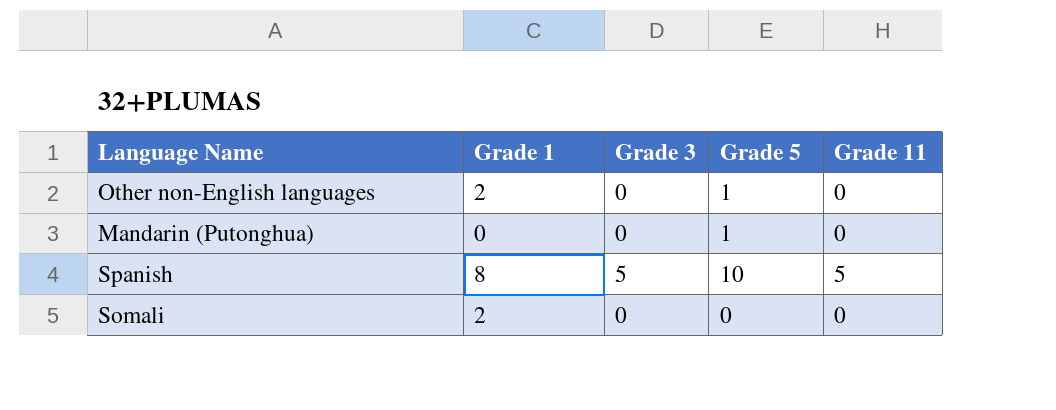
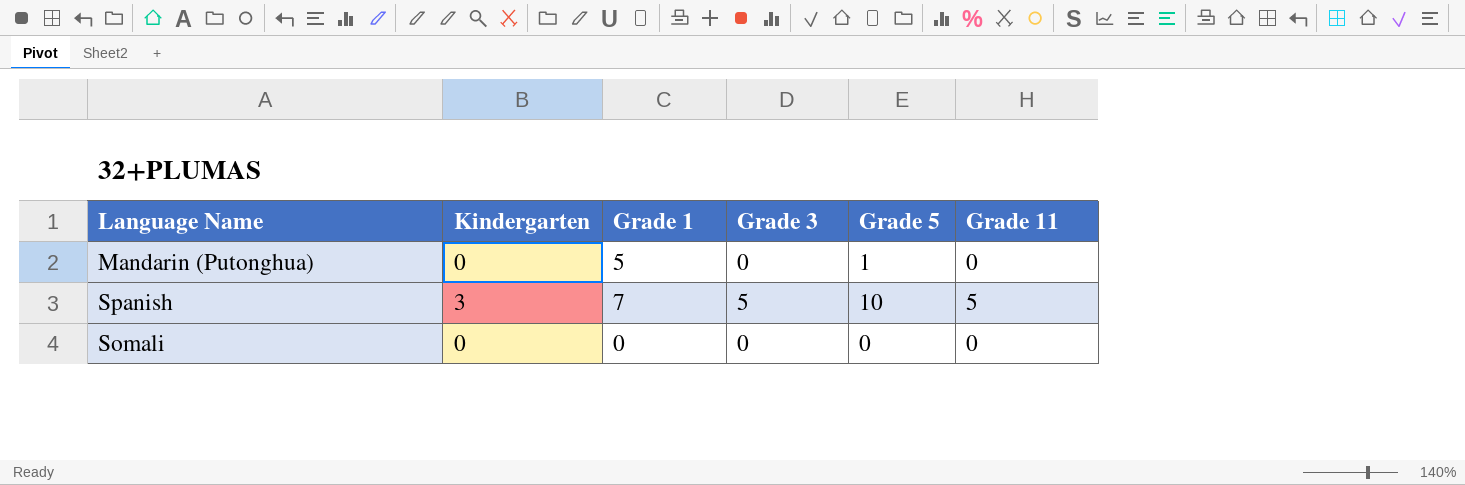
column Kindergarten | position: none -> 2
row Other non-English languages: 2 | 0 | 1 | 0 -> none
Mandarin (Putonghua) | Grade 1: 0 -> 5
Spanish | Grade 1: 8 -> 7
Somali | Grade 1: 2 -> 0

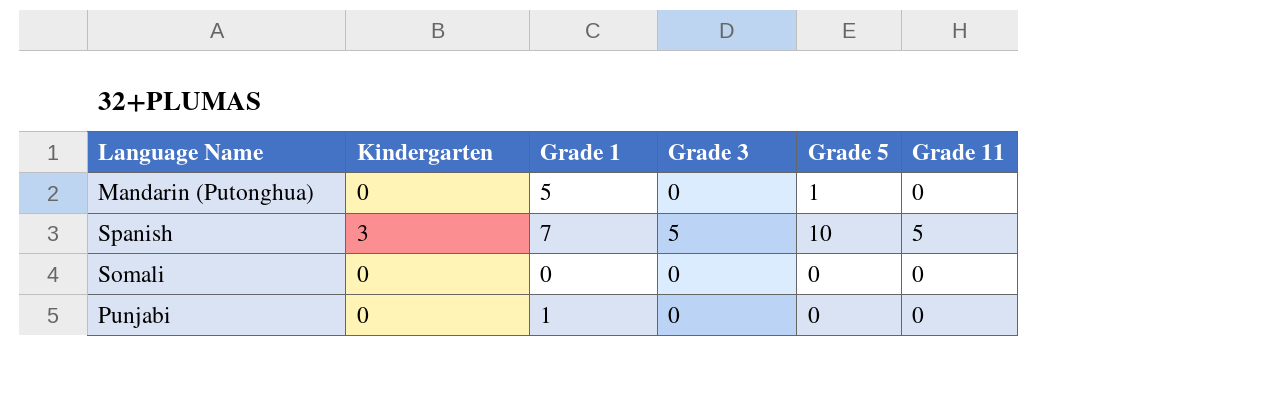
row Punjabi: none -> 0 | 1 | 0 | 0 | 0

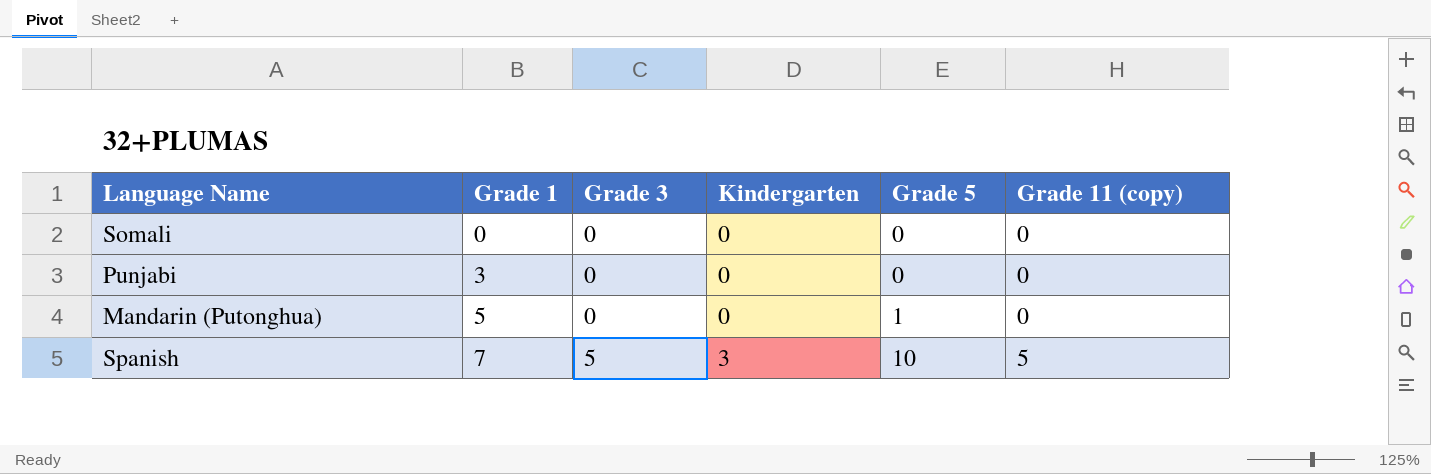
row order: none -> Grade 1 ascending
column Kindergarten | position: 2 -> 4
column name: Grade 11 -> Grade 11 (copy)
Punjabi | Grade 1: 1 -> 3

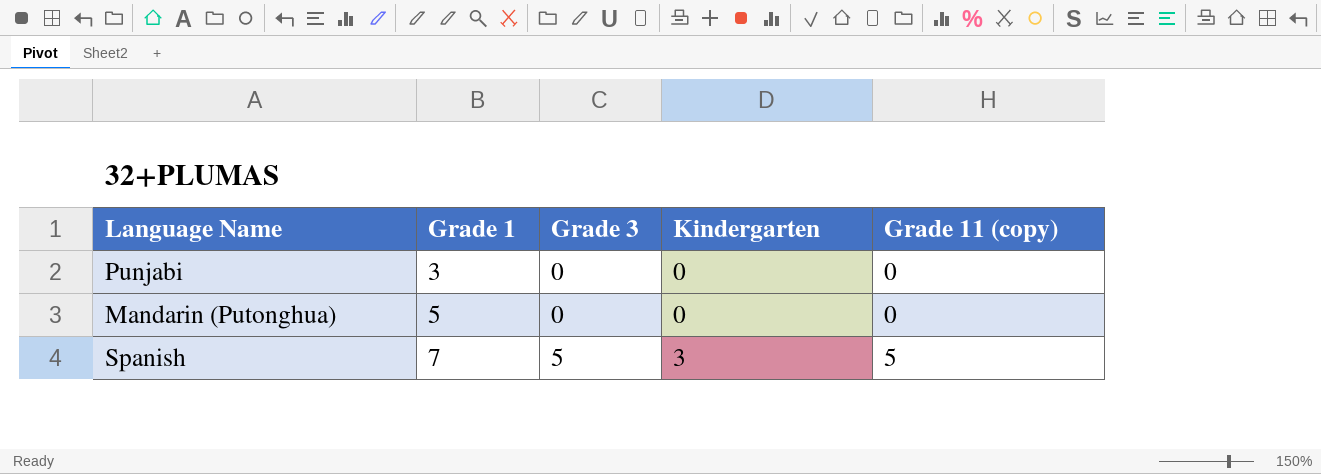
column Grade 5 | position: 5 -> none
row Somali: 0 | 0 | 0 | 0 | 0 -> none

